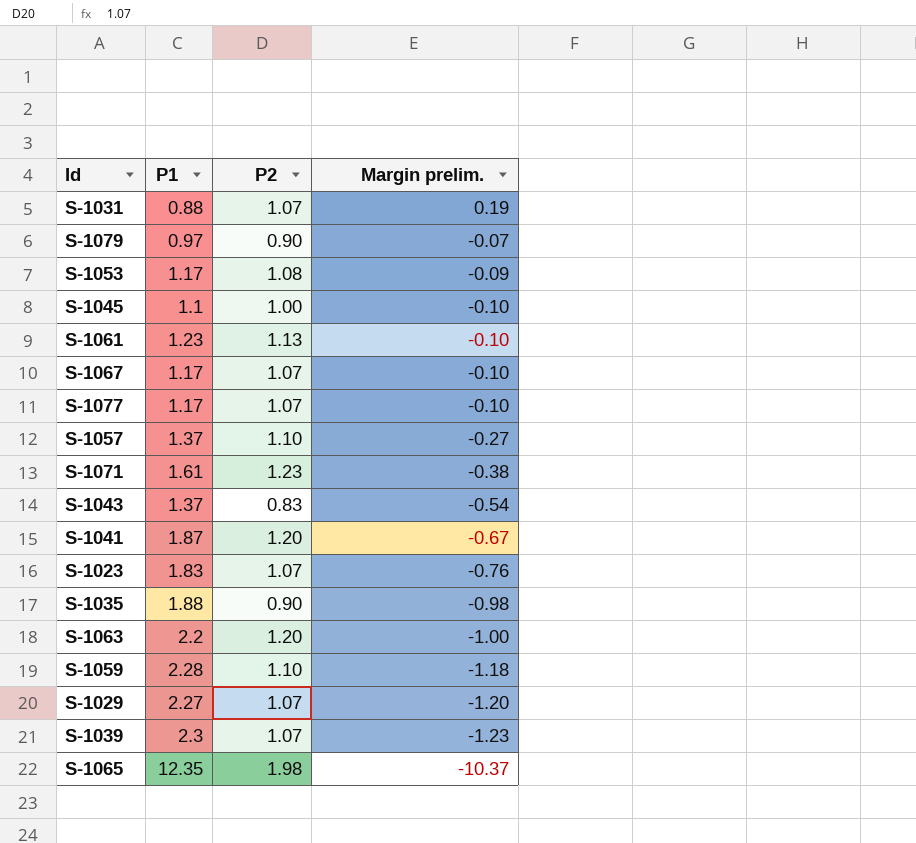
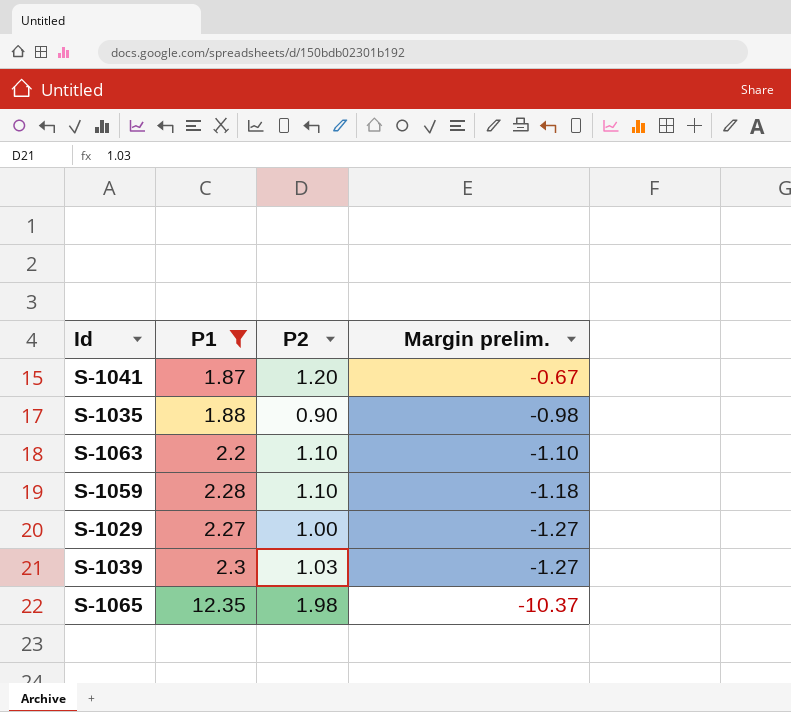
filter: none -> P1 >= 1.87
S-1063 | P2: 1.20 -> 1.10
S-1063 | Margin prelim.: -1.00 -> -1.10
S-1029 | P2: 1.07 -> 1.00
S-1029 | Margin prelim.: -1.20 -> -1.27
S-1039 | P2: 1.07 -> 1.03
S-1039 | Margin prelim.: -1.23 -> -1.27

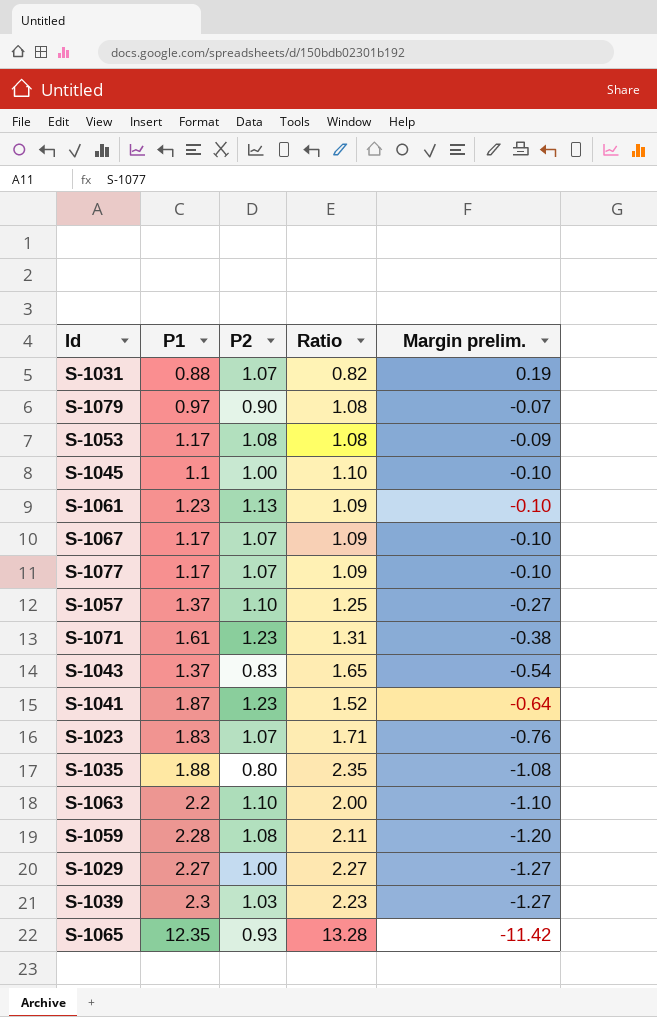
filter: P1 >= 1.87 -> none
column Ratio | formula: none -> [P1] / [P2]
S-1041 | P2: 1.20 -> 1.23
S-1041 | Margin prelim.: -0.67 -> -0.64
S-1035 | P2: 0.90 -> 0.80
S-1035 | Margin prelim.: -0.98 -> -1.08
S-1059 | P2: 1.10 -> 1.08
S-1059 | Margin prelim.: -1.18 -> -1.20
S-1065 | P2: 1.98 -> 0.93
S-1065 | Margin prelim.: -10.37 -> -11.42

